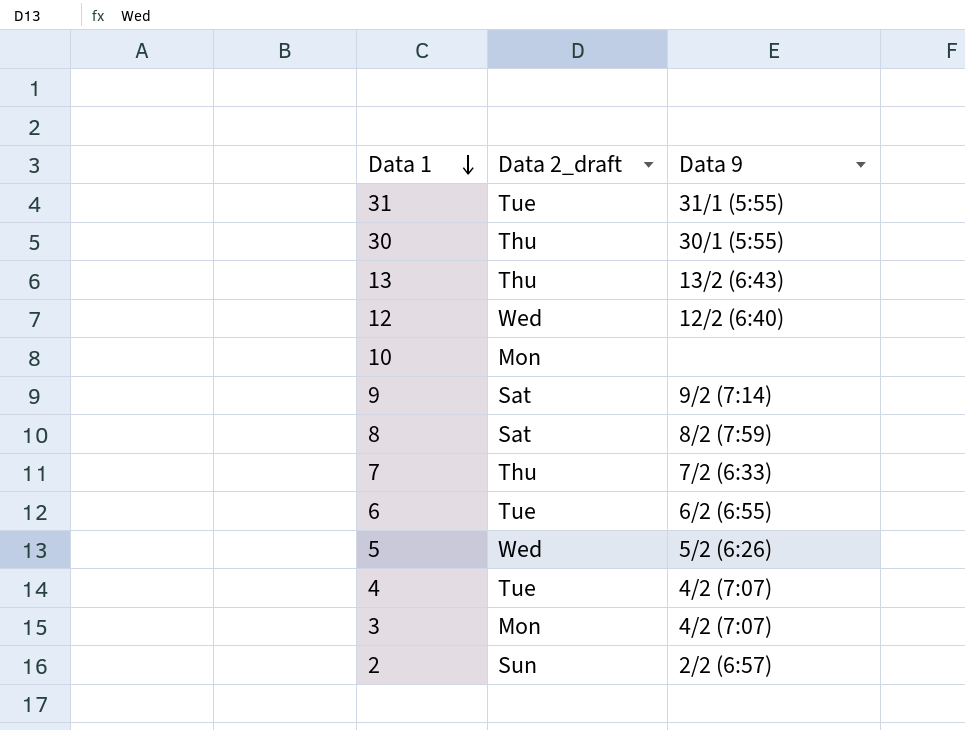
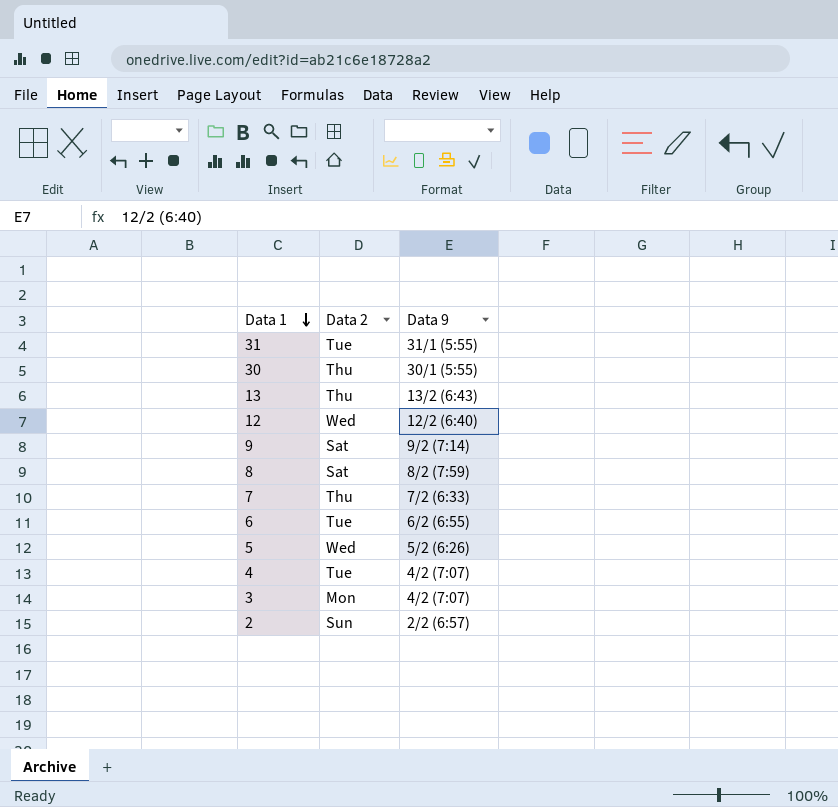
column name: Data 2_draft -> Data 2
row 10: Mon | none -> none

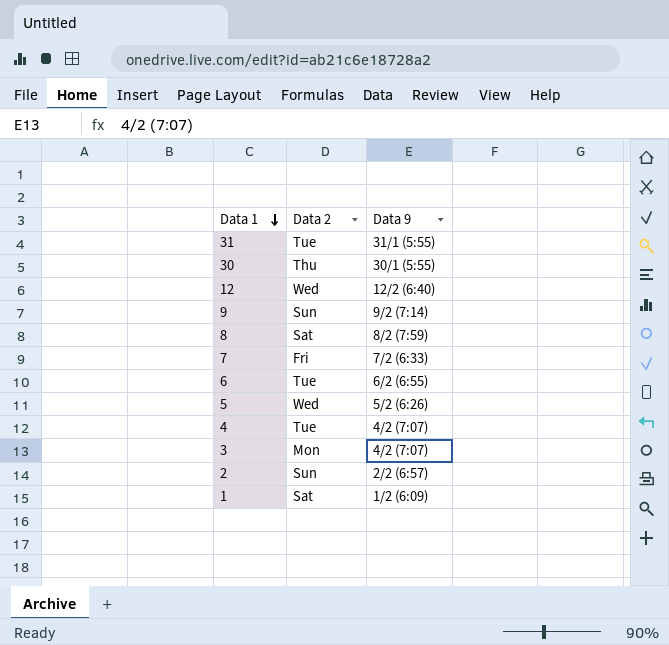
row 13: Thu | 13/2 (6:43) -> none
9 | Data 2: Sat -> Sun
7 | Data 2: Thu -> Fri
row 1: none -> Sat | 1/2 (6:09)

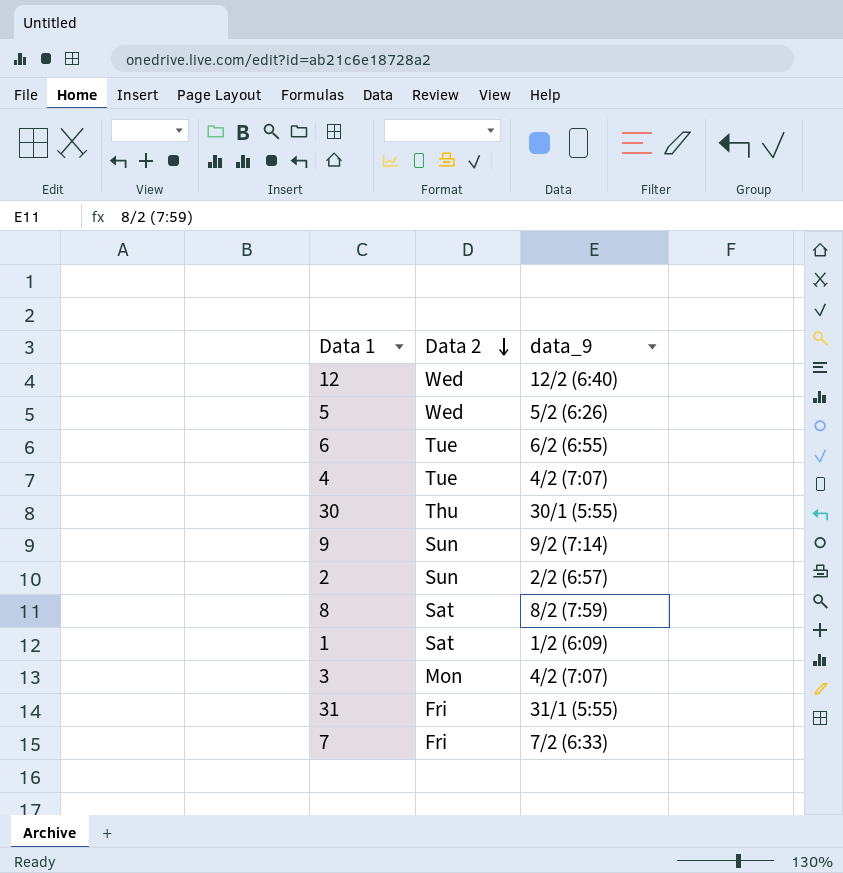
row order: Data 1 descending -> Data 2 descending
column name: Data 9 -> data_9
31 | Data 2: Tue -> Fri

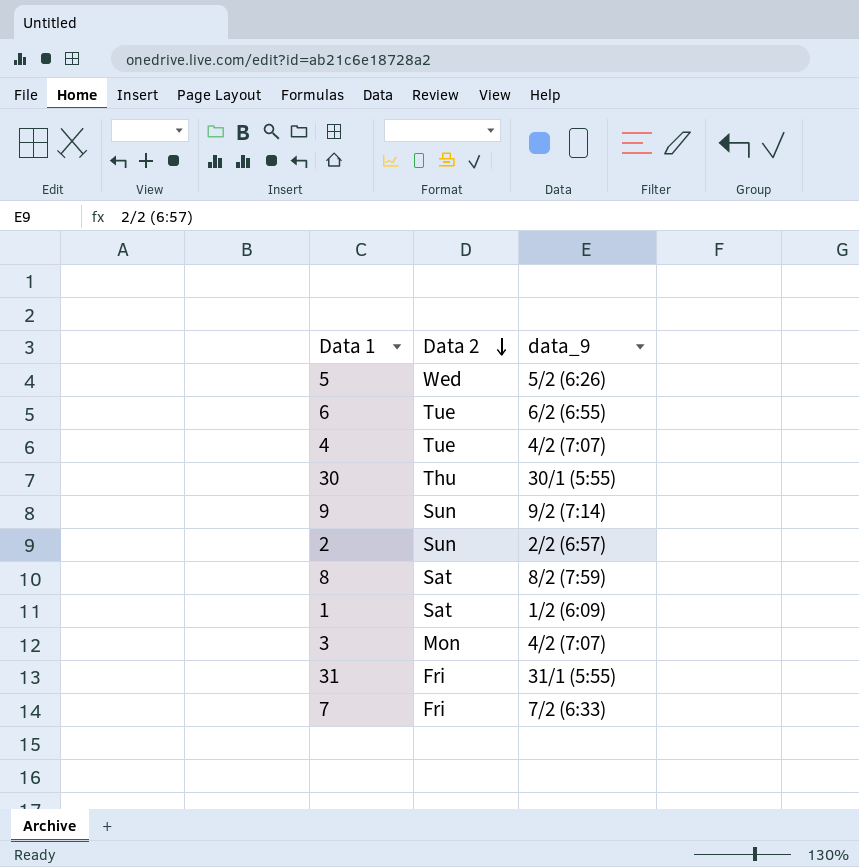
row 12: Wed | 12/2 (6:40) -> none

